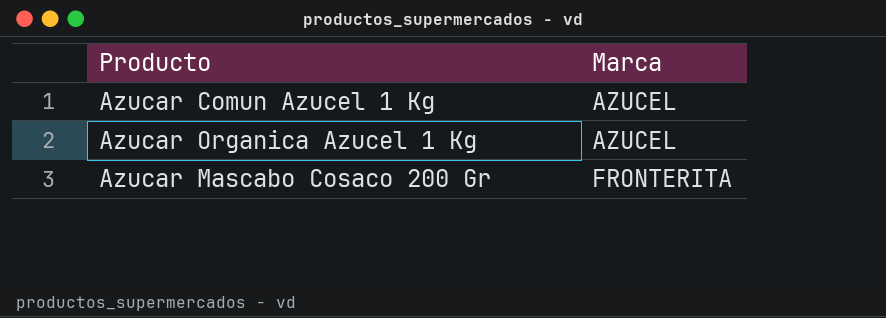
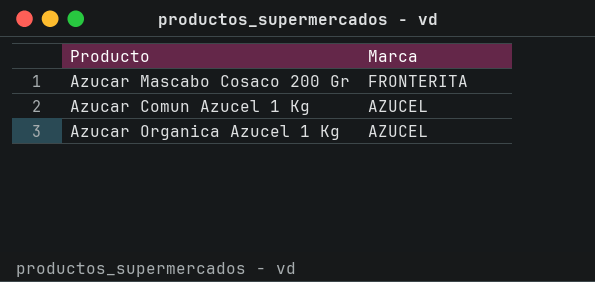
row order: Marca ascending -> Marca descending

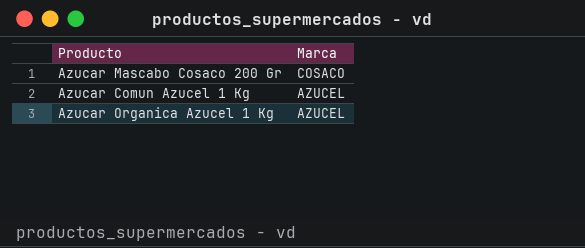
Azucar Mascabo Cosaco 200 Gr | Marca: FRONTERITA -> COSACO

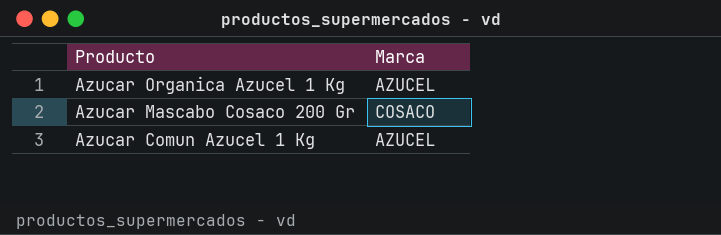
row order: Marca descending -> Producto descending

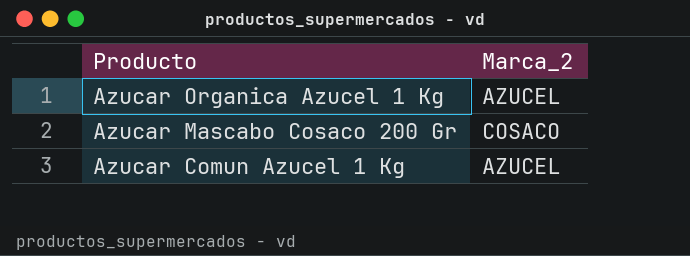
column name: Marca -> Marca_2

